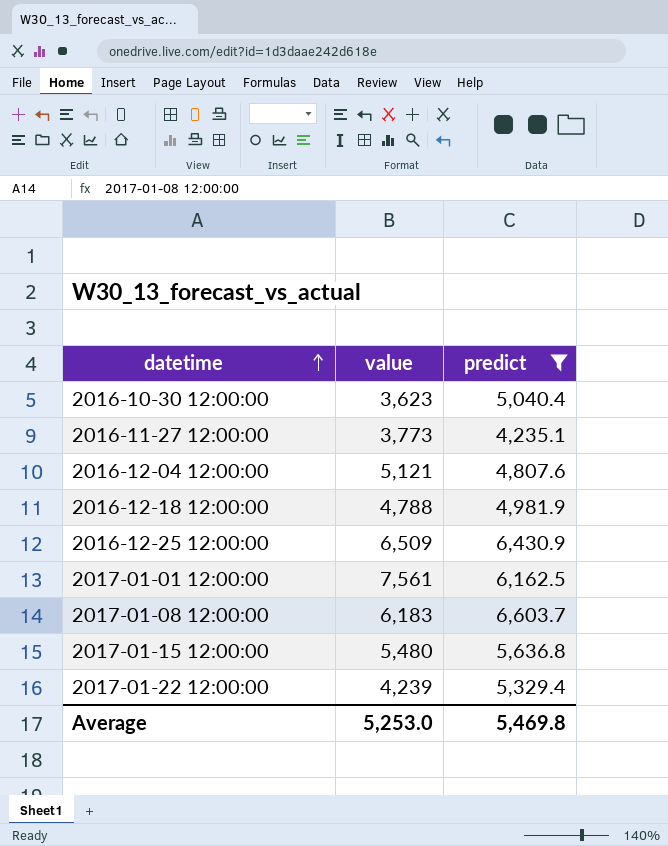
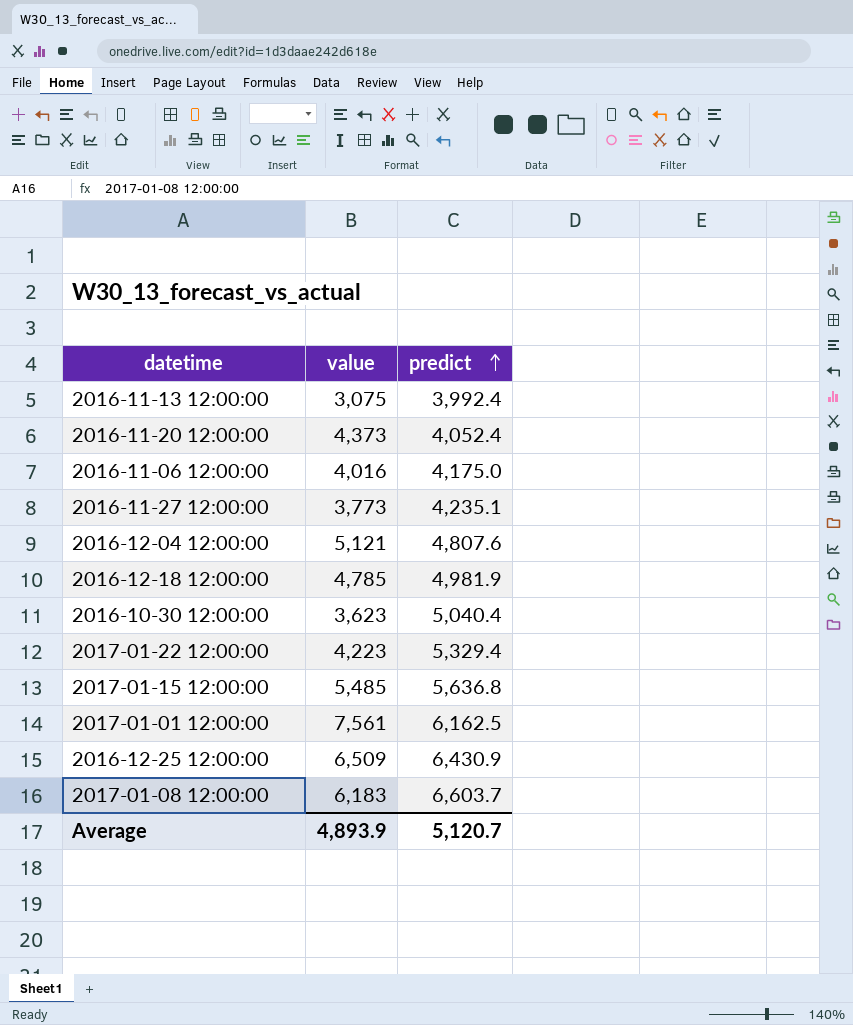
filter: predict >= 4,235.1 -> none
row order: datetime ascending -> predict ascending
2016-12-18 12:00:00 | value: 4,788 -> 4,785
2017-01-22 12:00:00 | value: 4,239 -> 4,223
2017-01-15 12:00:00 | value: 5,480 -> 5,485
Average | value: 5,253.0 -> 4,893.9
Average | predict: 5,469.8 -> 5,120.7

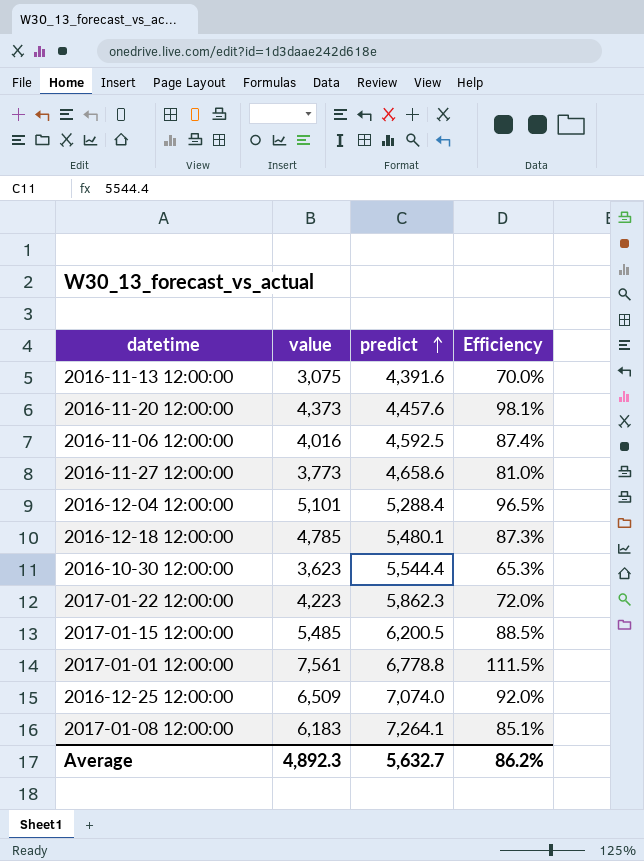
column Efficiency | formula: none -> [value] / [predict]
2016-11-13 12:00:00 | predict: 3,992.4 -> 4,391.6
2016-11-20 12:00:00 | predict: 4,052.4 -> 4,457.6
2016-11-06 12:00:00 | predict: 4,175.0 -> 4,592.5
2016-11-27 12:00:00 | predict: 4,235.1 -> 4,658.6
2016-12-04 12:00:00 | value: 5,121 -> 5,101
2016-12-04 12:00:00 | predict: 4,807.6 -> 5,288.4
2016-12-18 12:00:00 | predict: 4,981.9 -> 5,480.1
2016-10-30 12:00:00 | predict: 5,040.4 -> 5,544.4
2017-01-22 12:00:00 | predict: 5,329.4 -> 5,862.3
2017-01-15 12:00:00 | predict: 5,636.8 -> 6,200.5
2017-01-01 12:00:00 | predict: 6,162.5 -> 6,778.8
2016-12-25 12:00:00 | predict: 6,430.9 -> 7,074.0
2017-01-08 12:00:00 | predict: 6,603.7 -> 7,264.1
Average | value: 4,893.9 -> 4,892.3
Average | predict: 5,120.7 -> 5,632.7

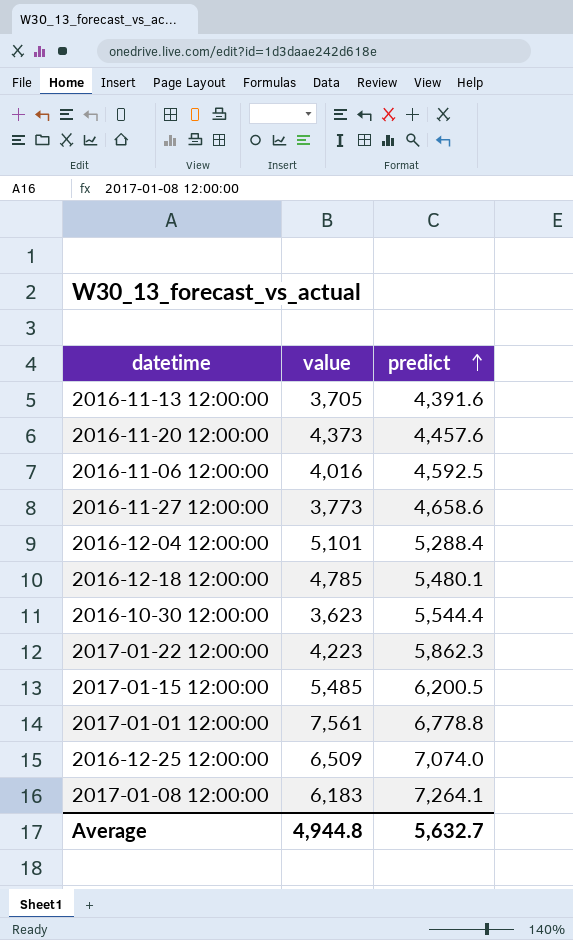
column Efficiency | formula: [value] / [predict] -> none
2016-11-13 12:00:00 | value: 3,075 -> 3,705
Average | value: 4,892.3 -> 4,944.8

